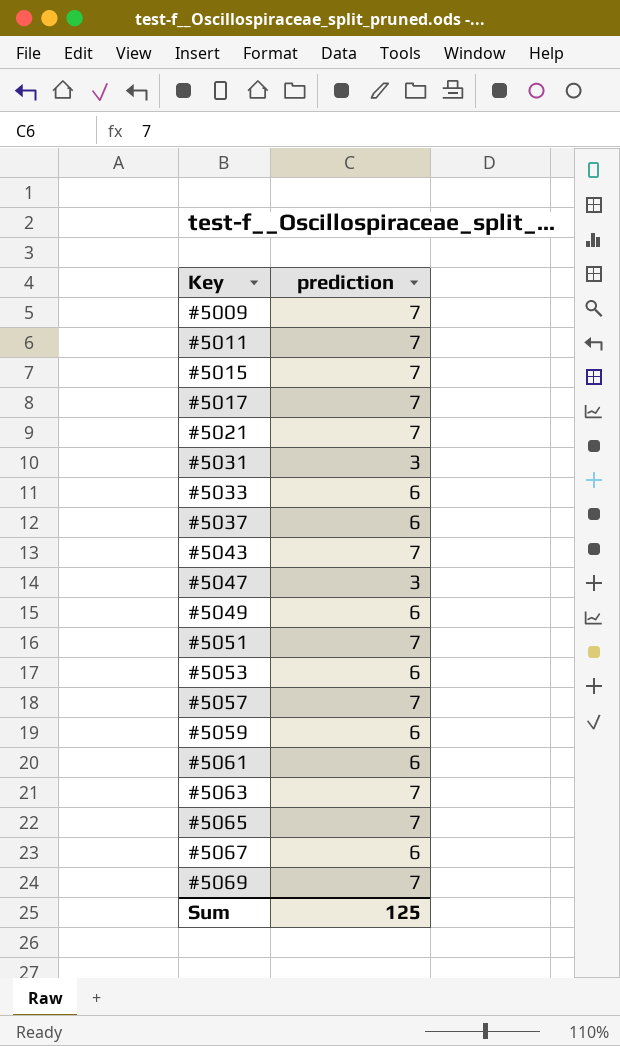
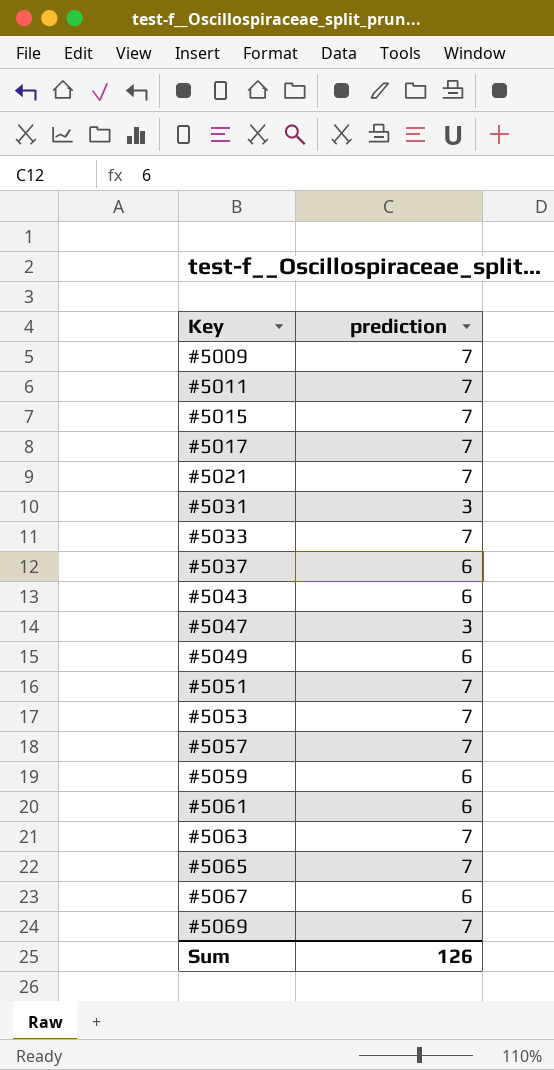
#5033 | prediction: 6 -> 7
#5043 | prediction: 7 -> 6
#5053 | prediction: 6 -> 7
Sum | prediction: 125 -> 126

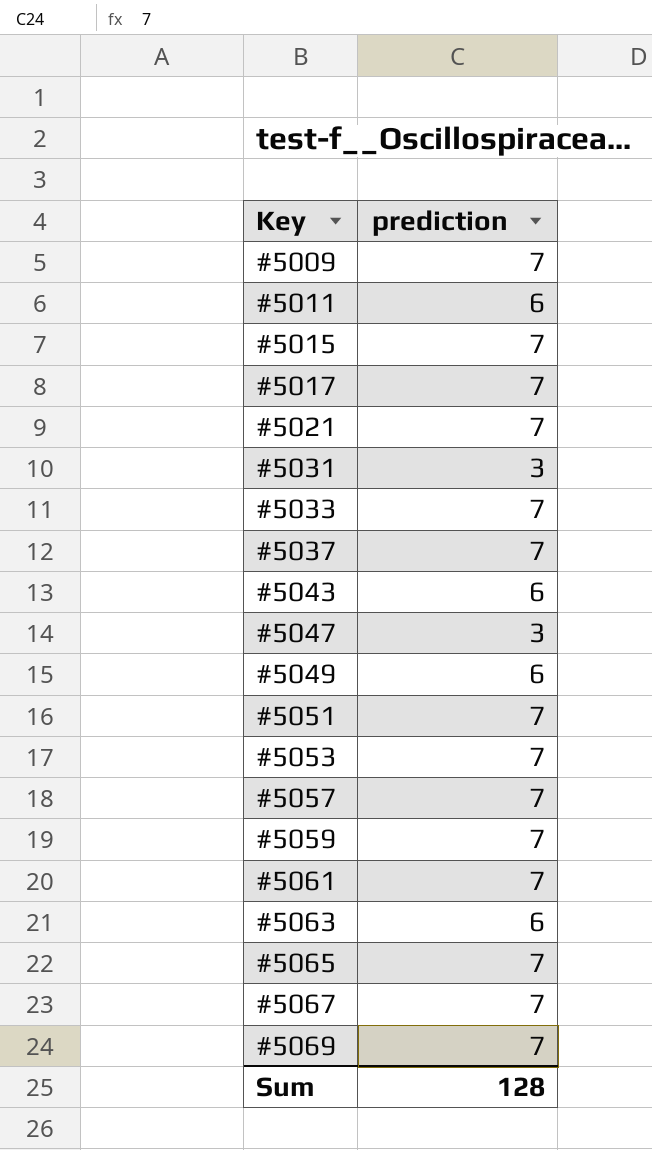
#5011 | prediction: 7 -> 6
#5037 | prediction: 6 -> 7
#5059 | prediction: 6 -> 7
#5061 | prediction: 6 -> 7
#5063 | prediction: 7 -> 6
#5067 | prediction: 6 -> 7
Sum | prediction: 126 -> 128

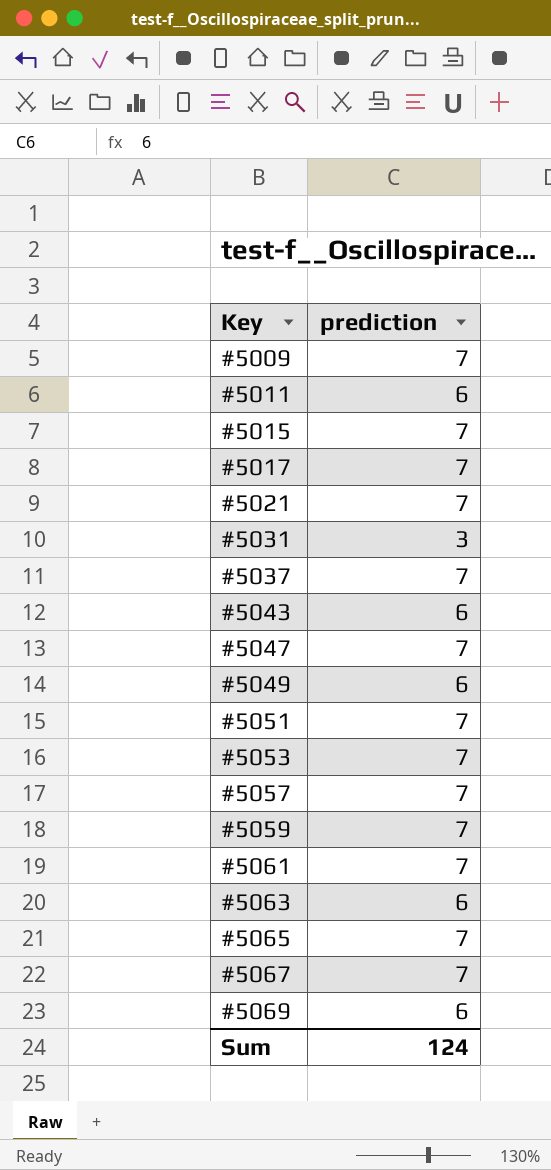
row #5033: 7 -> none
#5047 | prediction: 3 -> 7
#5069 | prediction: 7 -> 6
Sum | prediction: 128 -> 124

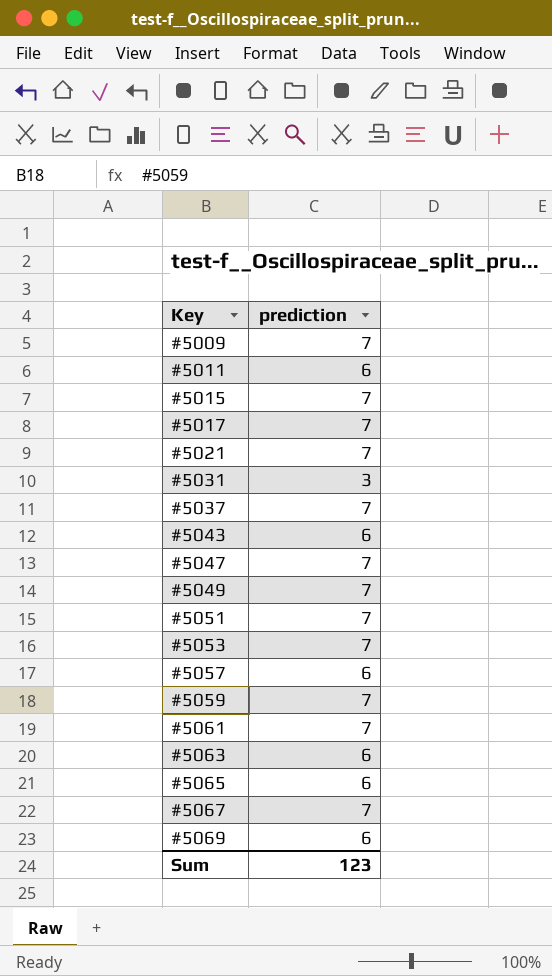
#5049 | prediction: 6 -> 7
#5057 | prediction: 7 -> 6
#5065 | prediction: 7 -> 6
Sum | prediction: 124 -> 123

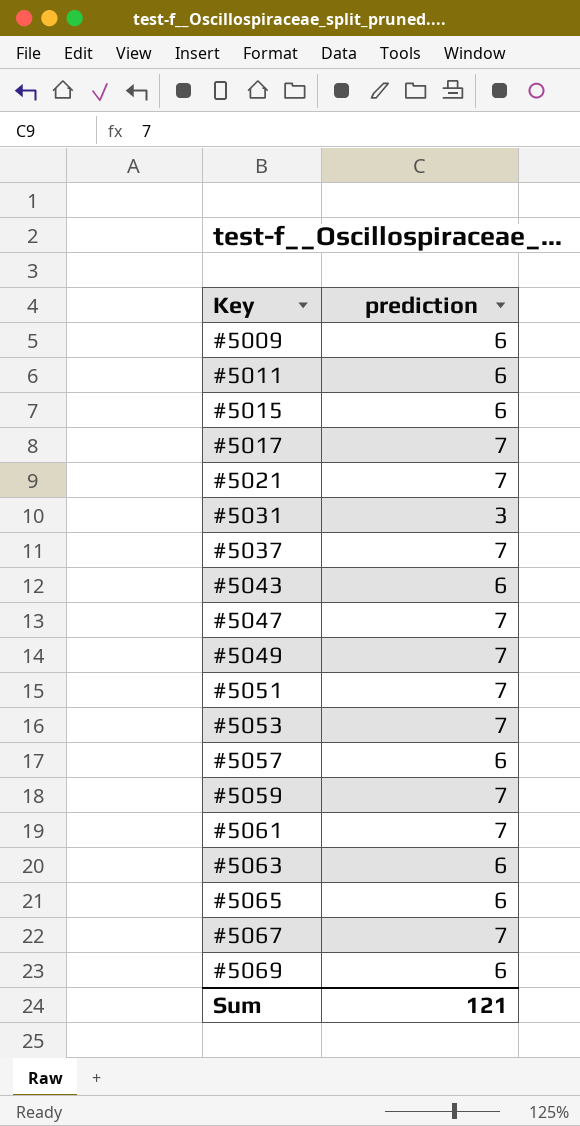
#5009 | prediction: 7 -> 6
#5015 | prediction: 7 -> 6
Sum | prediction: 123 -> 121

